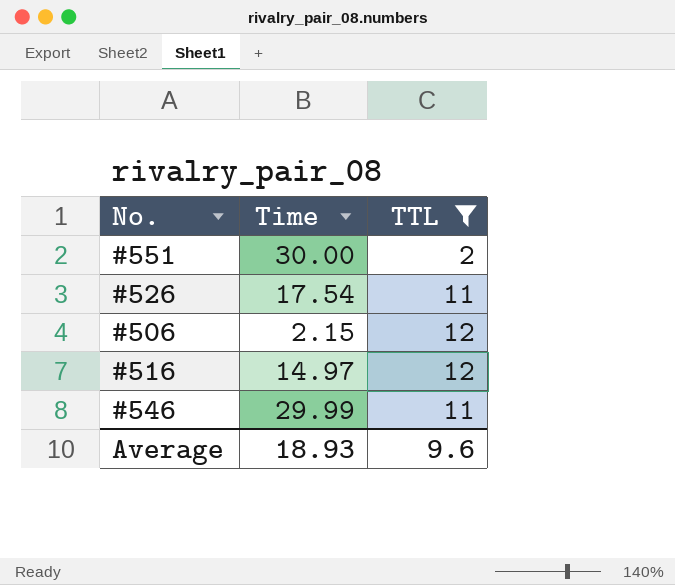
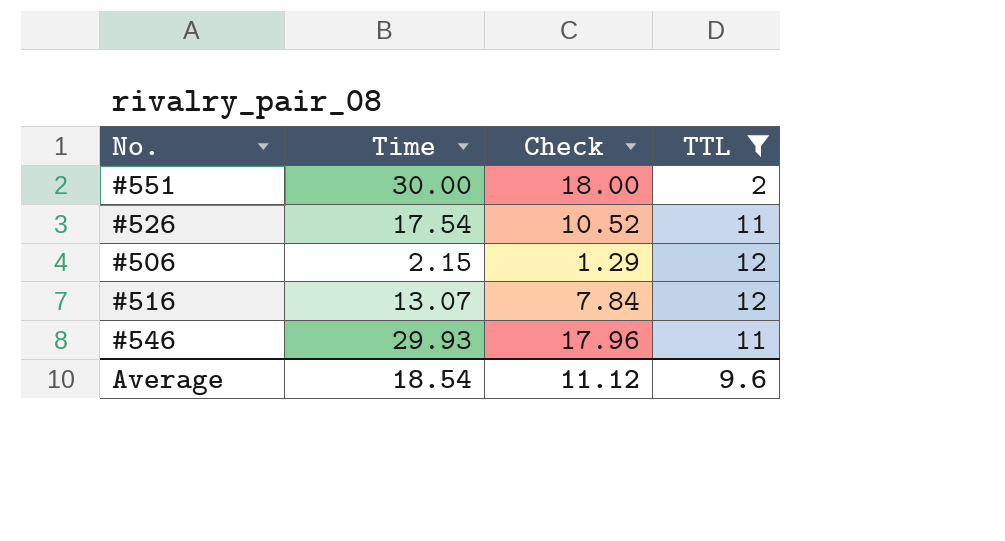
column Check | formula: none -> [Time] * 0.6
#516 | Time: 14.97 -> 13.07
#546 | Time: 29.99 -> 29.93
Average | Time: 18.93 -> 18.54

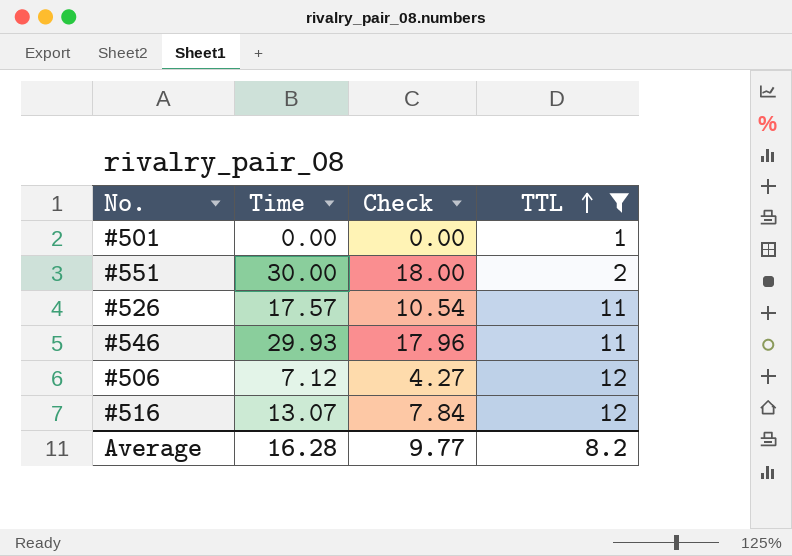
row order: none -> TTL ascending
row #501: none -> 0.00 | 0.00 | 1
#526 | Time: 17.54 -> 17.57
#526 | Check: 10.52 -> 10.54
#506 | Time: 2.15 -> 7.12
#506 | Check: 1.29 -> 4.27
Average | Time: 18.54 -> 16.28
Average | Check: 11.12 -> 9.77
Average | TTL: 9.6 -> 8.2

